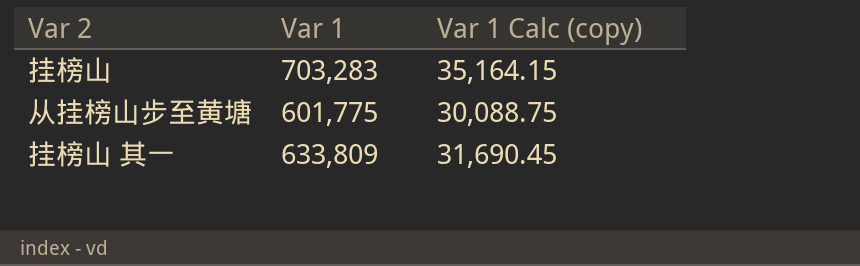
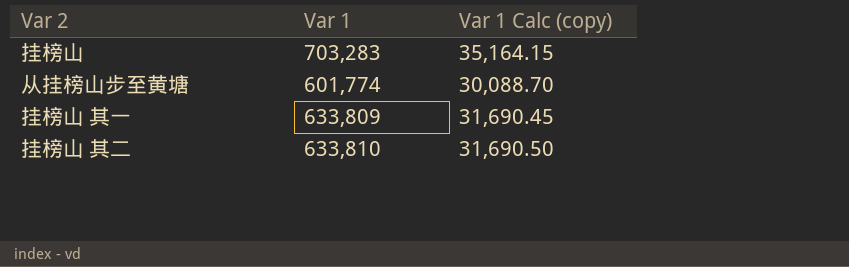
从挂榜山步至黄塘 | Var 1: 601,775 -> 601,774
从挂榜山步至黄塘 | Var 1 Calc (copy): 30,088.75 -> 30,088.70
row 挂榜山 其二: none -> 633,810 | 31,690.50

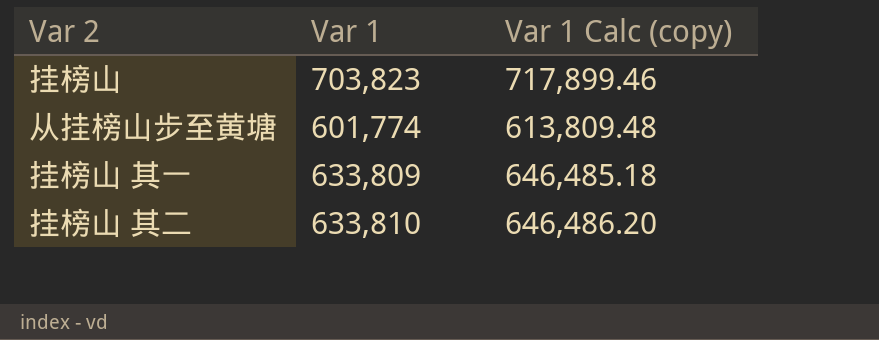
column Var 1 Calc (copy) | formula: [Var 1] * 0.05 -> [Var 1] * 1.02
挂榜山 | Var 1: 703,283 -> 703,823

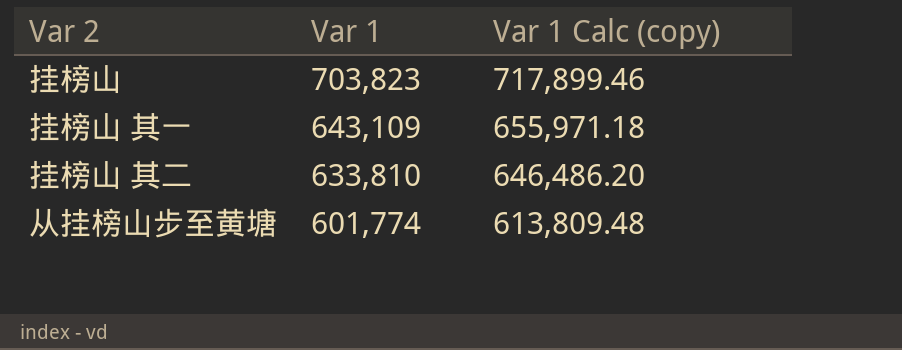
row order: none -> Var 1 descending
挂榜山 其一 | Var 1: 633,809 -> 643,109
挂榜山 其一 | Var 1 Calc (copy): 646,485.18 -> 655,971.18

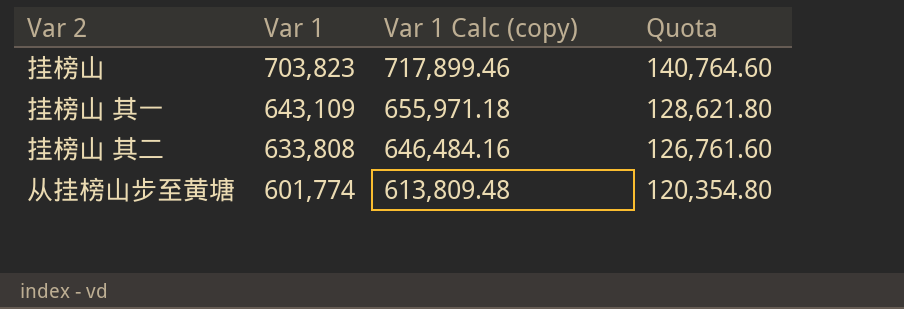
column Quota | formula: none -> [Var 1] * 0.2
挂榜山 其二 | Var 1: 633,810 -> 633,808
挂榜山 其二 | Var 1 Calc (copy): 646,486.20 -> 646,484.16

